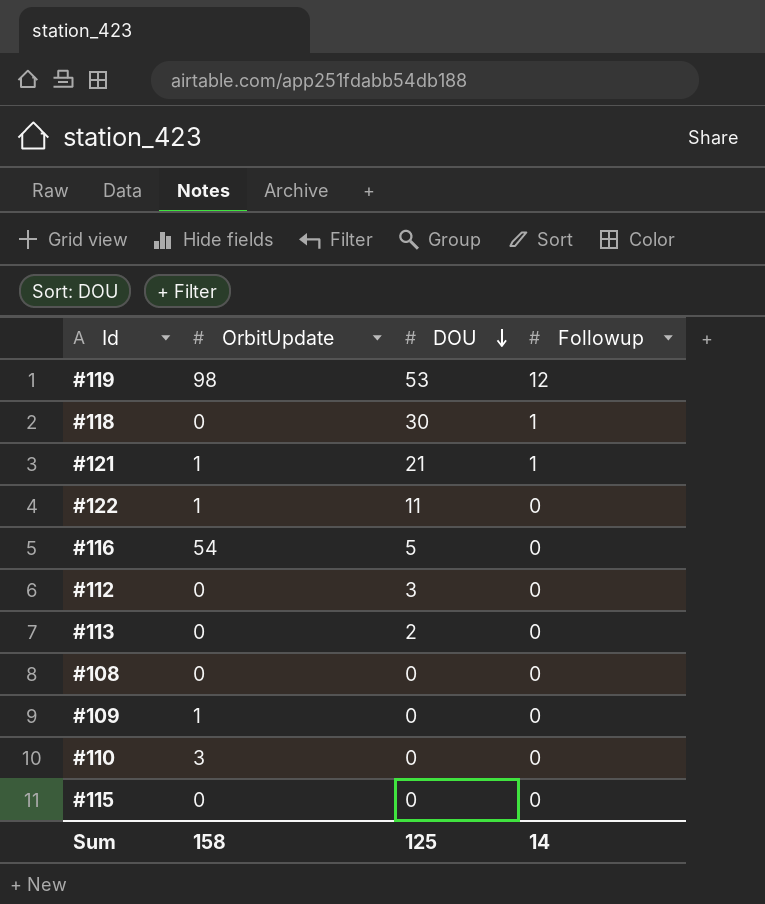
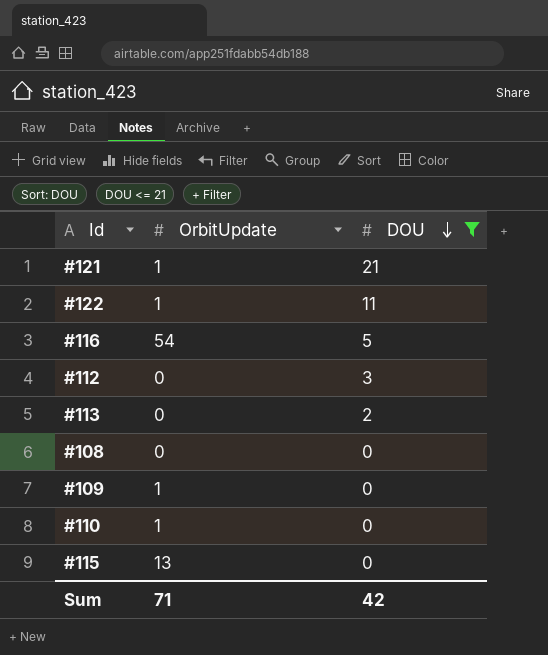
filter: none -> DOU <= 21
column Followup | position: 4 -> none
#110 | OrbitUpdate: 3 -> 1
#115 | OrbitUpdate: 0 -> 13
Sum | OrbitUpdate: 158 -> 71
Sum | DOU: 125 -> 42

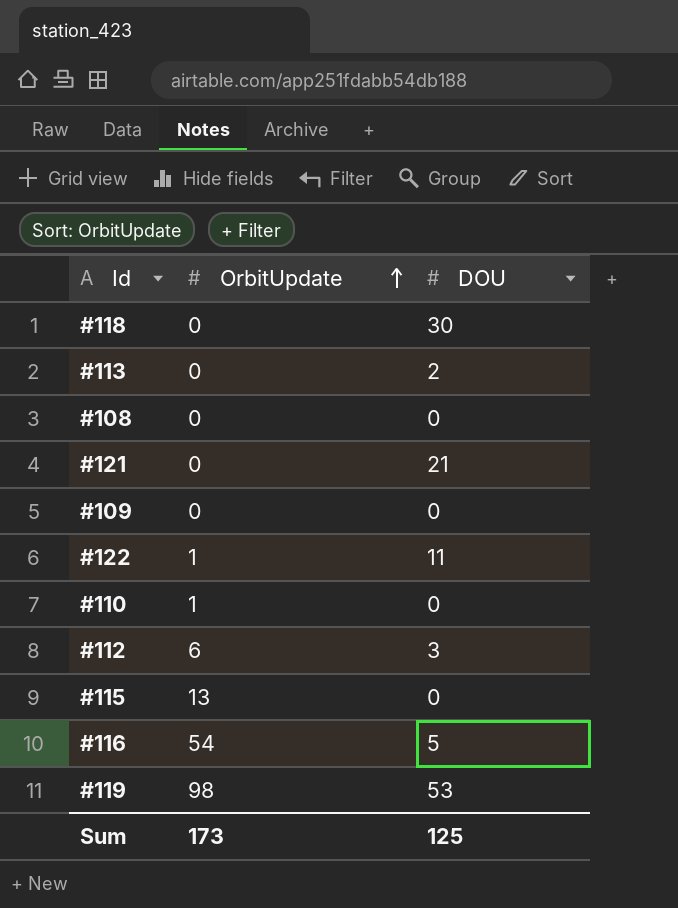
filter: DOU <= 21 -> none
row order: DOU descending -> OrbitUpdate ascending
#121 | OrbitUpdate: 1 -> 0
#109 | OrbitUpdate: 1 -> 0
#112 | OrbitUpdate: 0 -> 6
Sum | OrbitUpdate: 71 -> 173
Sum | DOU: 42 -> 125

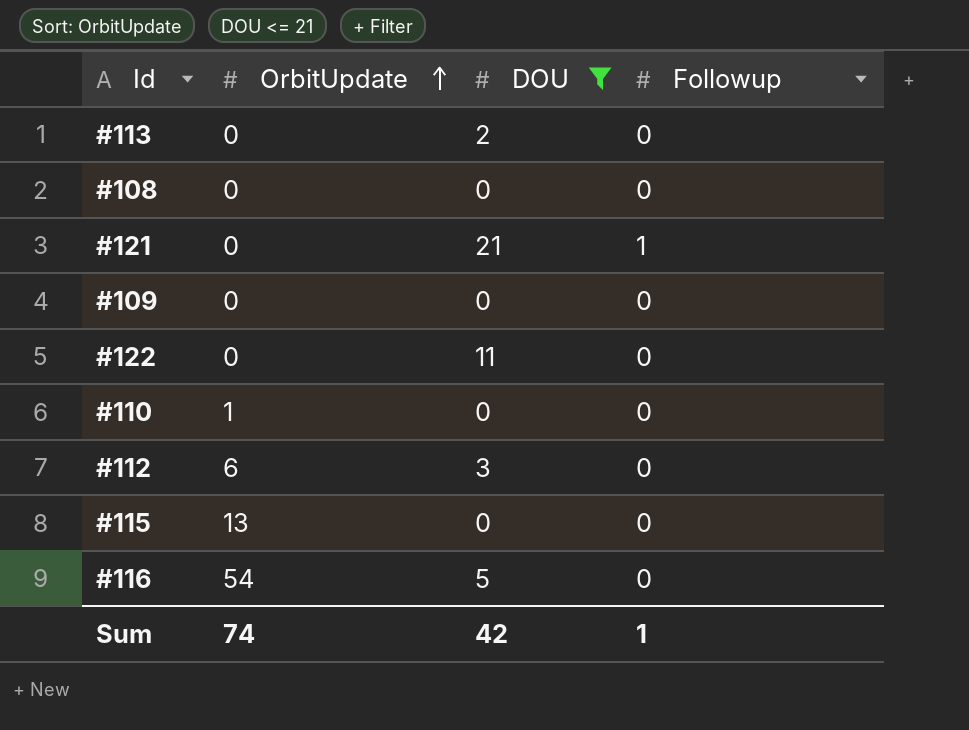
filter: none -> DOU <= 21
column Followup | position: none -> 4
#122 | OrbitUpdate: 1 -> 0
Sum | OrbitUpdate: 173 -> 74
Sum | DOU: 125 -> 42

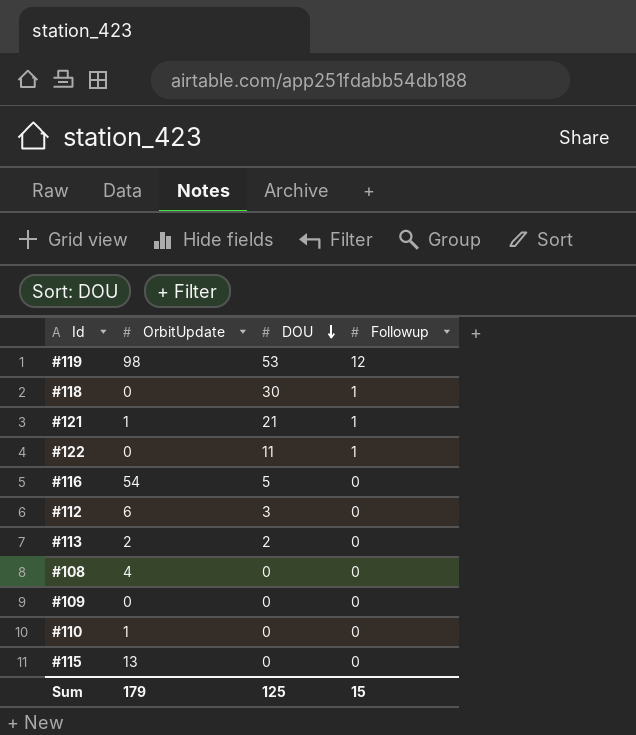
filter: DOU <= 21 -> none
row order: OrbitUpdate ascending -> DOU descending
#121 | OrbitUpdate: 0 -> 1
#122 | Followup: 0 -> 1
#113 | OrbitUpdate: 0 -> 2
#108 | OrbitUpdate: 0 -> 4
Sum | OrbitUpdate: 74 -> 179
Sum | DOU: 42 -> 125
Sum | Followup: 1 -> 15

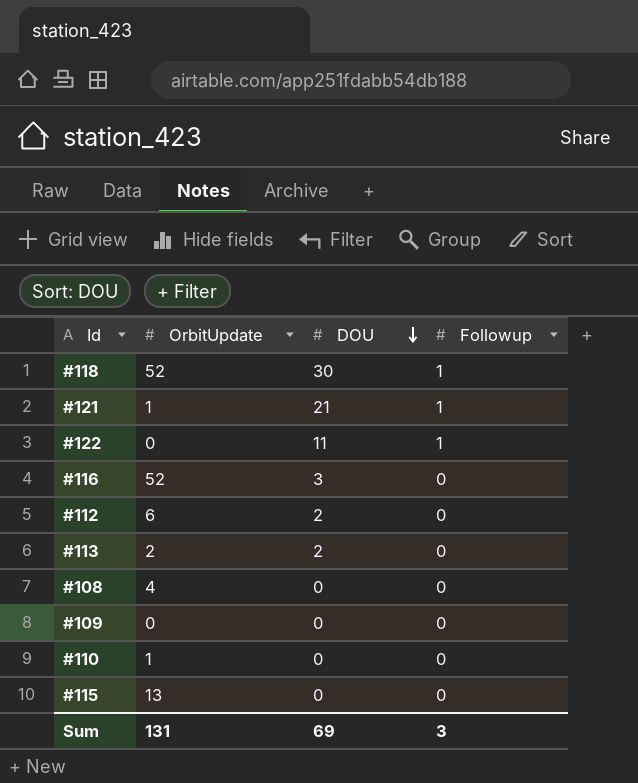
row #119: 98 | 53 | 12 -> none
#118 | OrbitUpdate: 0 -> 52
#116 | OrbitUpdate: 54 -> 52
#116 | DOU: 5 -> 3
#112 | DOU: 3 -> 2
Sum | OrbitUpdate: 179 -> 131
Sum | DOU: 125 -> 69
Sum | Followup: 15 -> 3

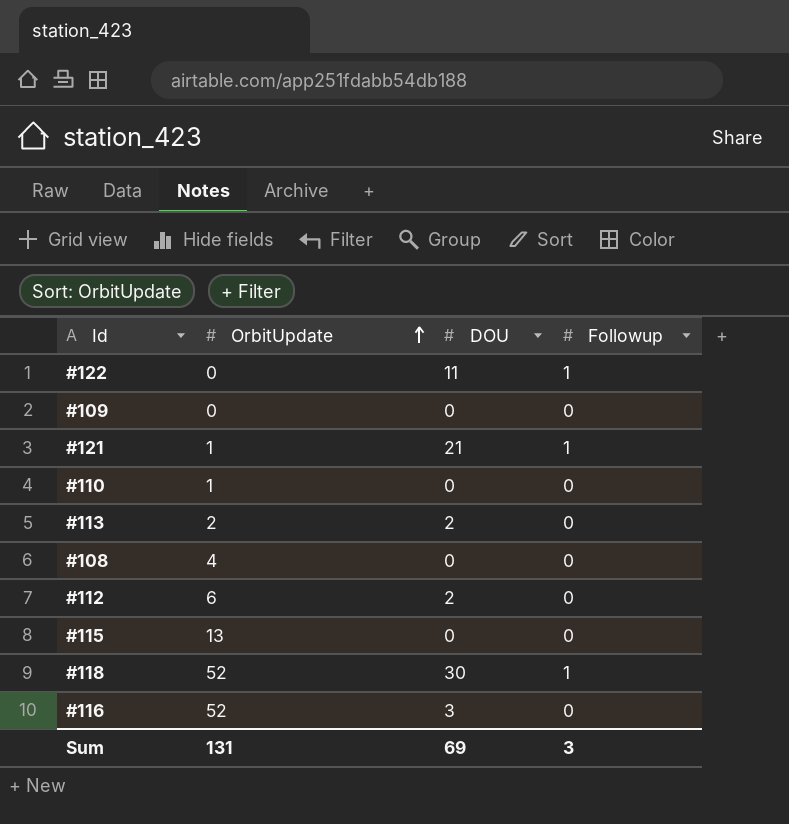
row order: DOU descending -> OrbitUpdate ascending

